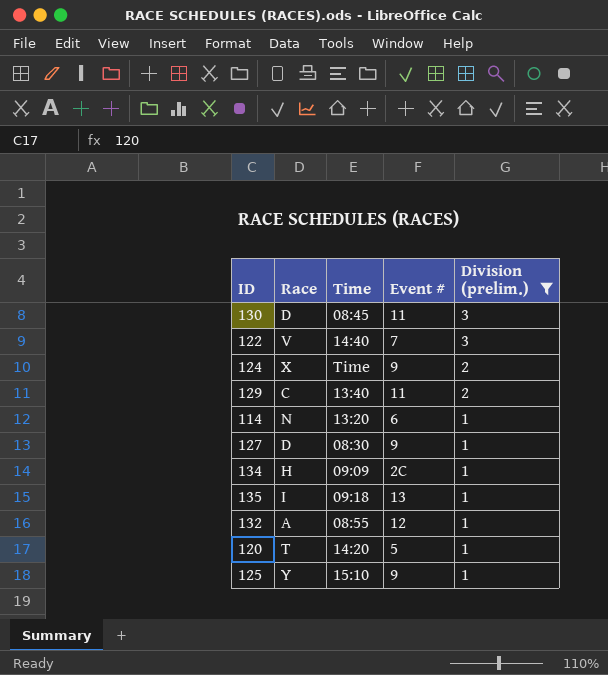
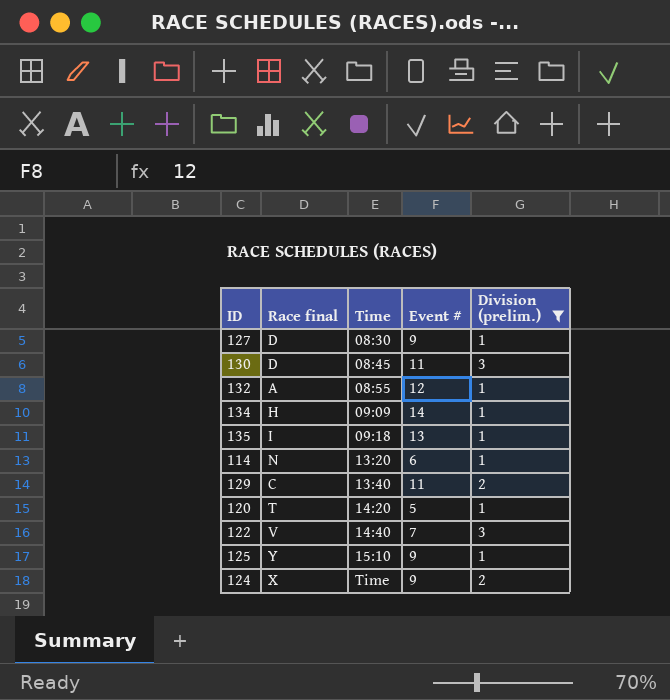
row order: Division (prelim.) descending -> Time ascending
column name: Race -> Race final
134 | Event #: 2C -> 14

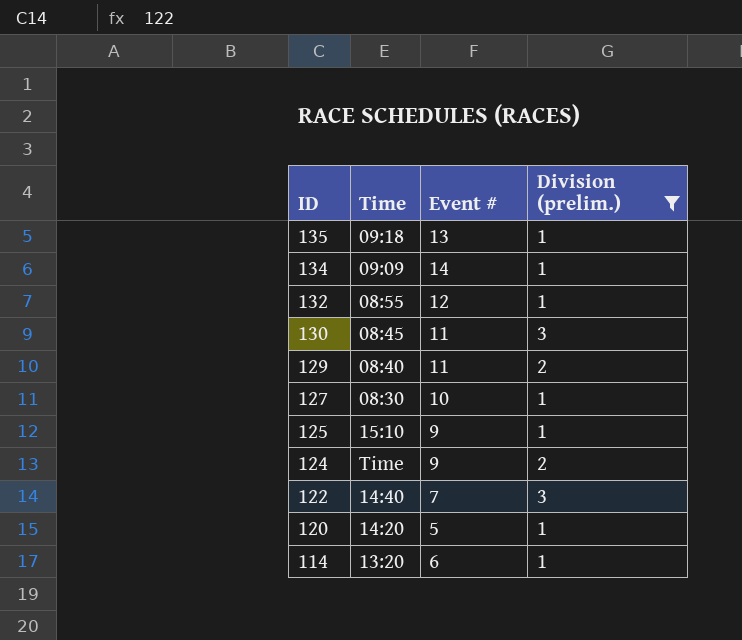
row order: Time ascending -> ID descending
column Race final | position: 2 -> none
129 | Time: 13:40 -> 08:40
127 | Event #: 9 -> 10

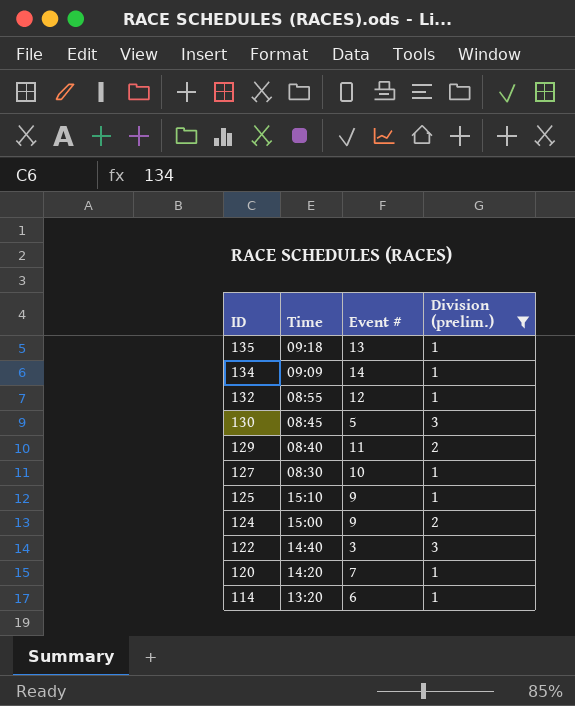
130 | Event #: 11 -> 5
124 | Time: Time -> 15:00
122 | Event #: 7 -> 3
120 | Event #: 5 -> 7

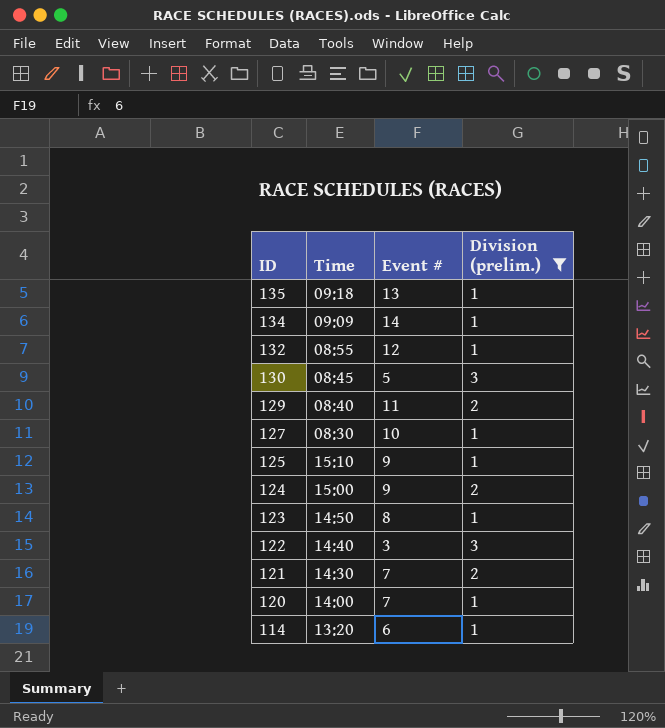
row 123: none -> 14:50 | 8 | 1
row 121: none -> 14:30 | 7 | 2
120 | Time: 14:20 -> 14:00

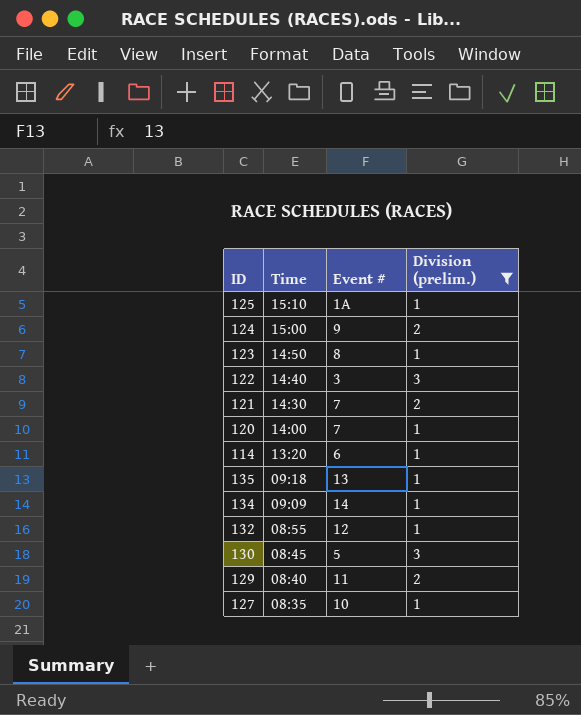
row order: ID descending -> Time descending
125 | Event #: 9 -> 1A
127 | Time: 08:30 -> 08:35

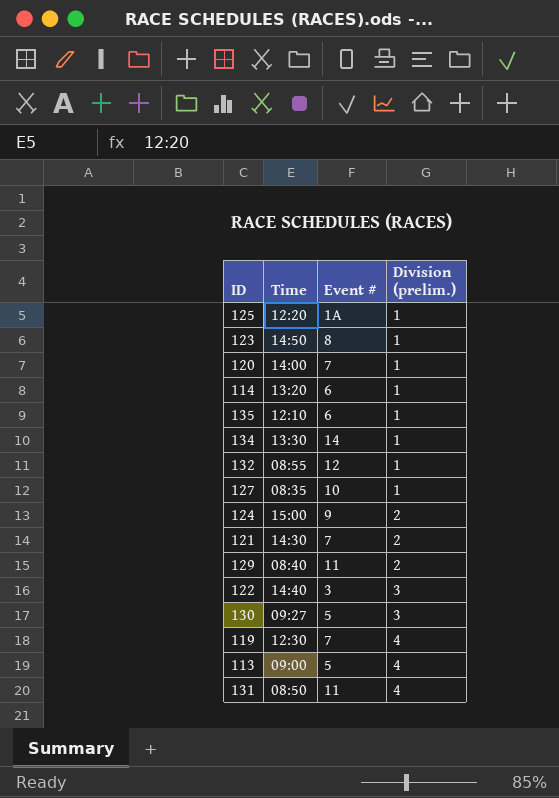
filter: Division (prelim.) != 4 -> none
row order: Time descending -> Division (prelim.) ascending
125 | Time: 15:10 -> 12:20
135 | Time: 09:18 -> 12:10
135 | Event #: 13 -> 6
134 | Time: 09:09 -> 13:30
130 | Time: 08:45 -> 09:27

